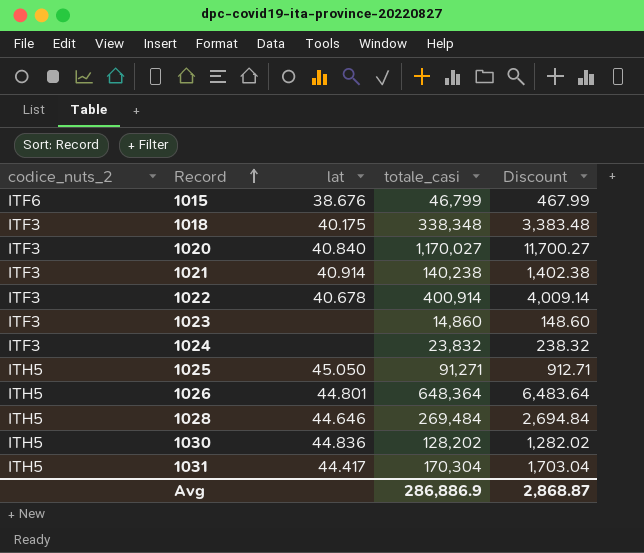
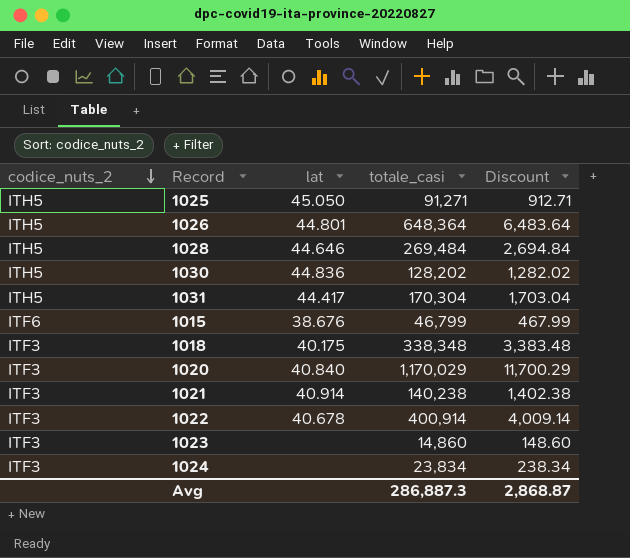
row order: Record ascending -> codice_nuts_2 descending
1020 | totale_casi: 1,170,027 -> 1,170,029
1020 | Discount: 11,700.27 -> 11,700.29
1024 | totale_casi: 23,832 -> 23,834
1024 | Discount: 238.32 -> 238.34
Avg | totale_casi: 286,886.9 -> 286,887.3

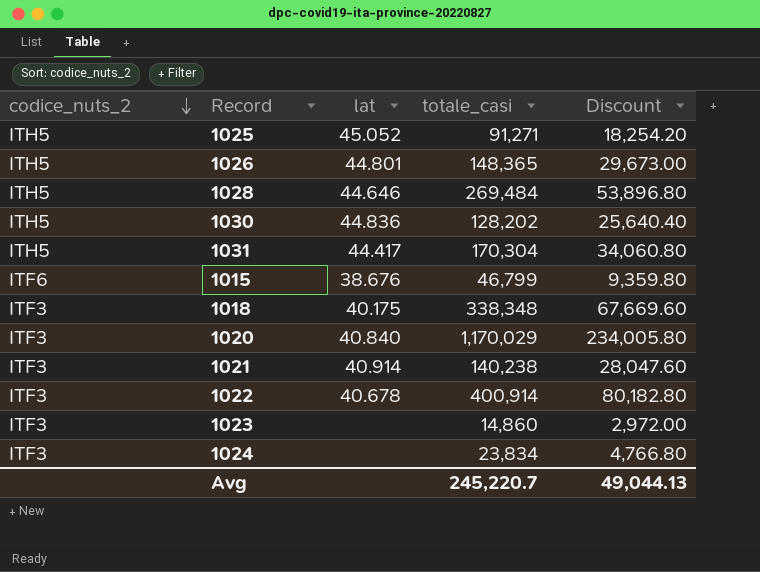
column Discount | formula: [totale_casi] * 0.01 -> [totale_casi] * 0.2
1025 | lat: 45.050 -> 45.052
1026 | totale_casi: 648,364 -> 148,365
Avg | totale_casi: 286,887.3 -> 245,220.7
Avg | Discount: 2,868.87 -> 49,044.13

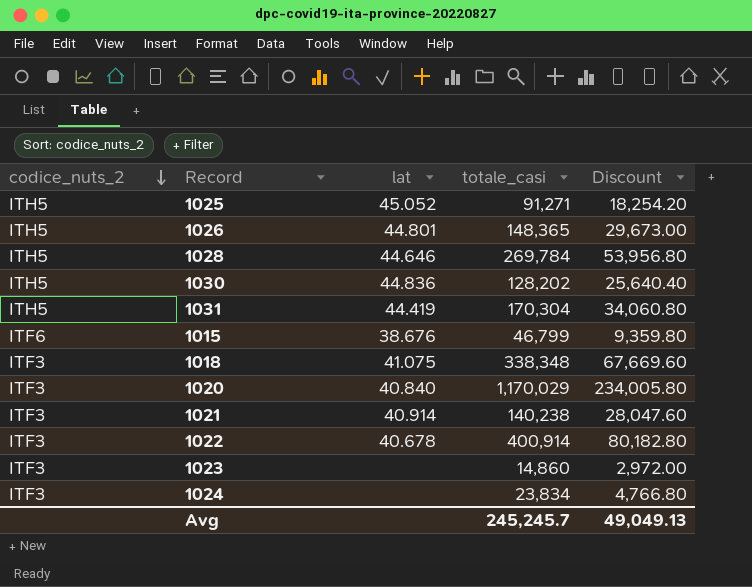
1028 | totale_casi: 269,484 -> 269,784
1028 | Discount: 53,896.80 -> 53,956.80
1031 | lat: 44.417 -> 44.419
1018 | lat: 40.175 -> 41.075
Avg | totale_casi: 245,220.7 -> 245,245.7
Avg | Discount: 49,044.13 -> 49,049.13

